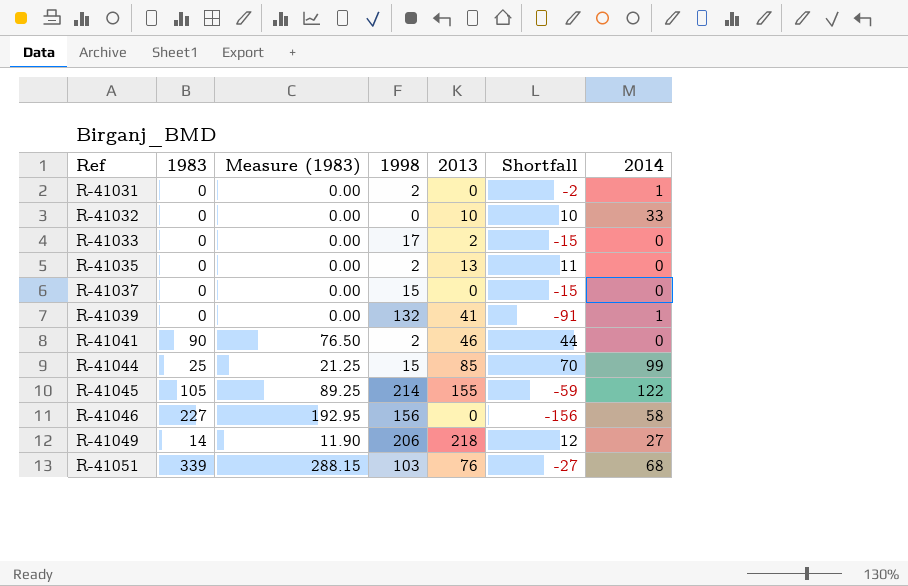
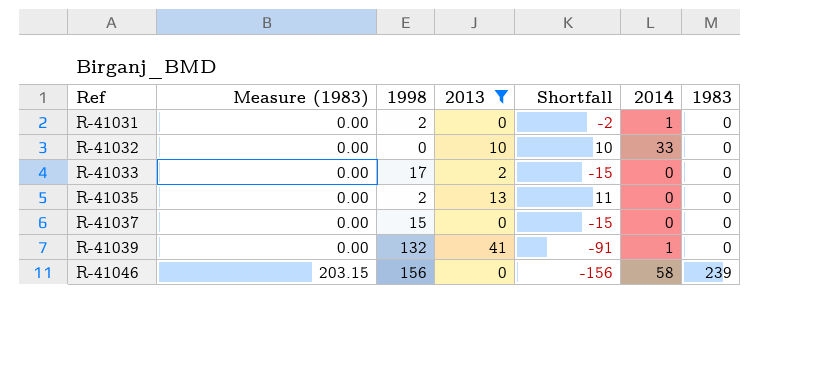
filter: none -> 2013 <= 41
column 1983 | position: 2 -> 7
R-41046 | Measure (1983): 192.95 -> 203.15
R-41046 | 1983: 227 -> 239

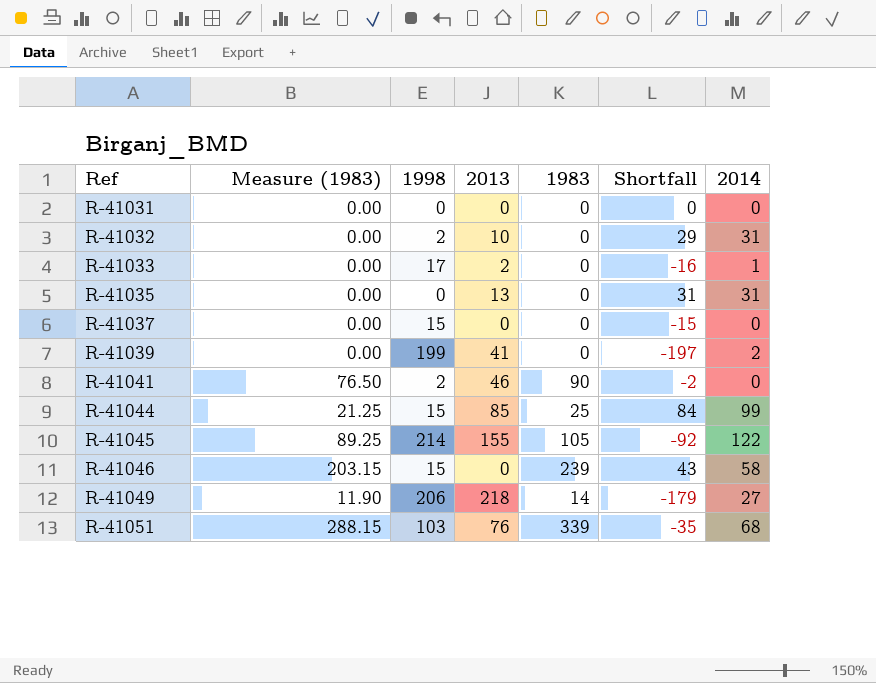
filter: 2013 <= 41 -> none
column 1983 | position: 7 -> 5
column Shortfall | formula: [2013] - [1998] -> [2014] - [1998]
R-41031 | 1998: 2 -> 0
R-41031 | 2014: 1 -> 0
R-41032 | 1998: 0 -> 2
R-41032 | 2014: 33 -> 31
R-41033 | 2014: 0 -> 1
R-41035 | 1998: 2 -> 0
R-41035 | 2014: 0 -> 31
R-41039 | 1998: 132 -> 199
R-41039 | 2014: 1 -> 2
R-41046 | 1998: 156 -> 15

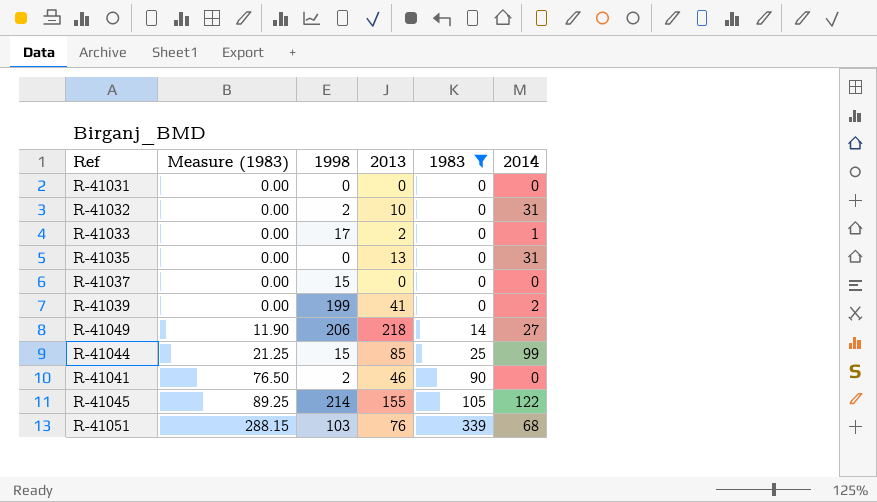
filter: none -> 1983 != 239
row order: Ref ascending -> Measure (1983) ascending
column Shortfall | formula: [2014] - [1998] -> none

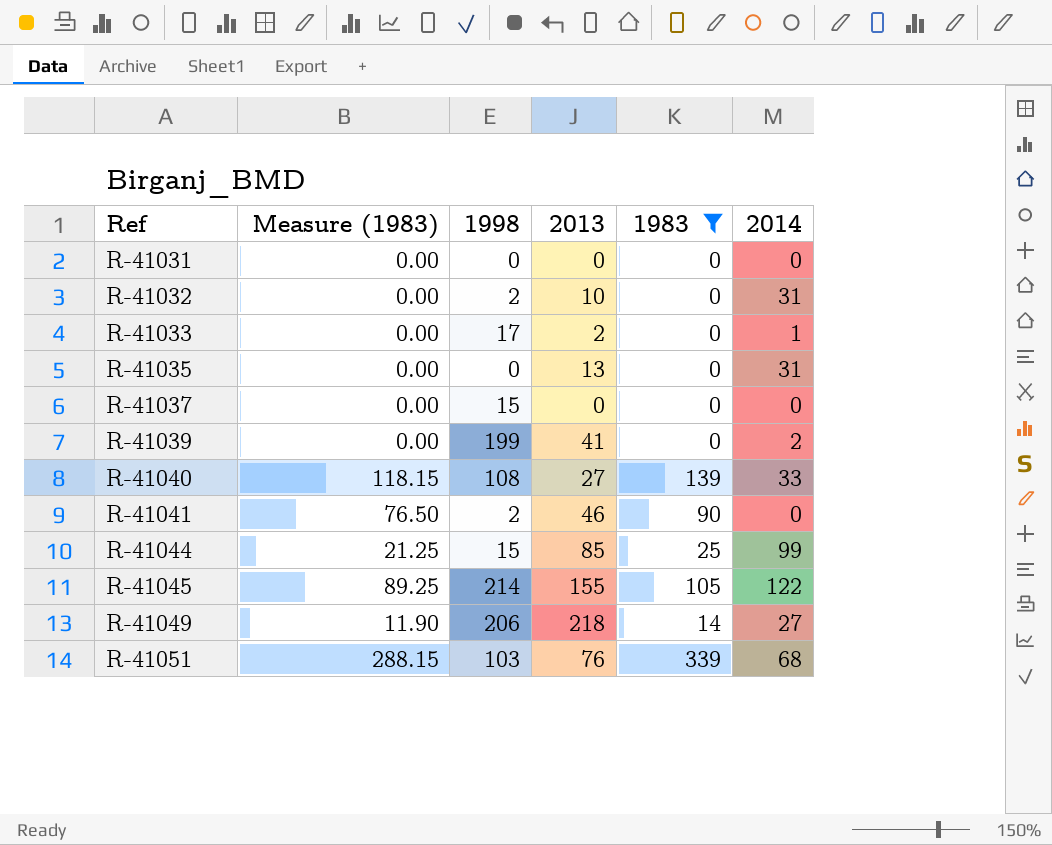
row order: Measure (1983) ascending -> Ref ascending
row R-41040: none -> 118.15 | 108 | 27 | 139 | 33

